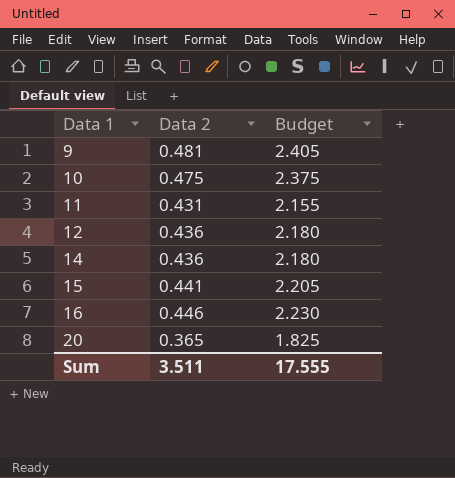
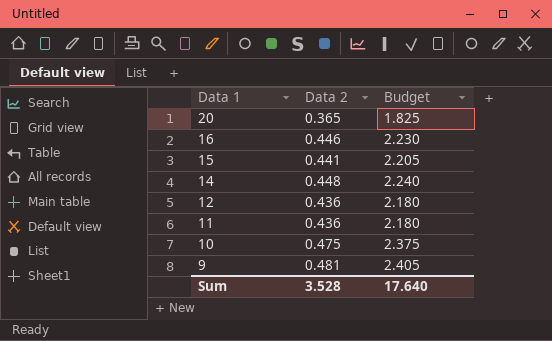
row order: Data 1 ascending -> Data 1 descending
14 | Data 2: 0.436 -> 0.448
14 | Budget: 2.180 -> 2.240
11 | Data 2: 0.431 -> 0.436
11 | Budget: 2.155 -> 2.180
Sum | Data 2: 3.511 -> 3.528
Sum | Budget: 17.555 -> 17.640

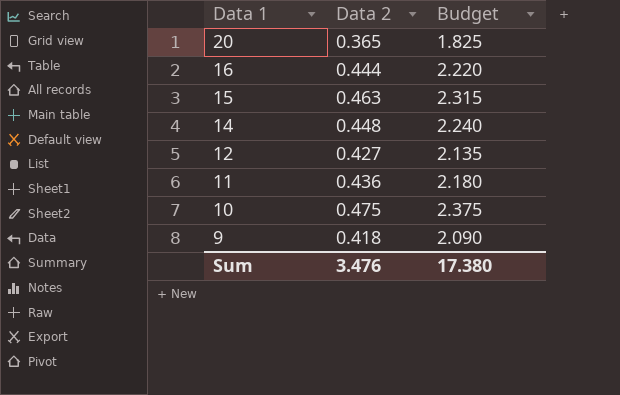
16 | Data 2: 0.446 -> 0.444
16 | Budget: 2.230 -> 2.220
15 | Data 2: 0.441 -> 0.463
15 | Budget: 2.205 -> 2.315
12 | Data 2: 0.436 -> 0.427
12 | Budget: 2.180 -> 2.135
9 | Data 2: 0.481 -> 0.418
9 | Budget: 2.405 -> 2.090
Sum | Data 2: 3.528 -> 3.476
Sum | Budget: 17.640 -> 17.380

